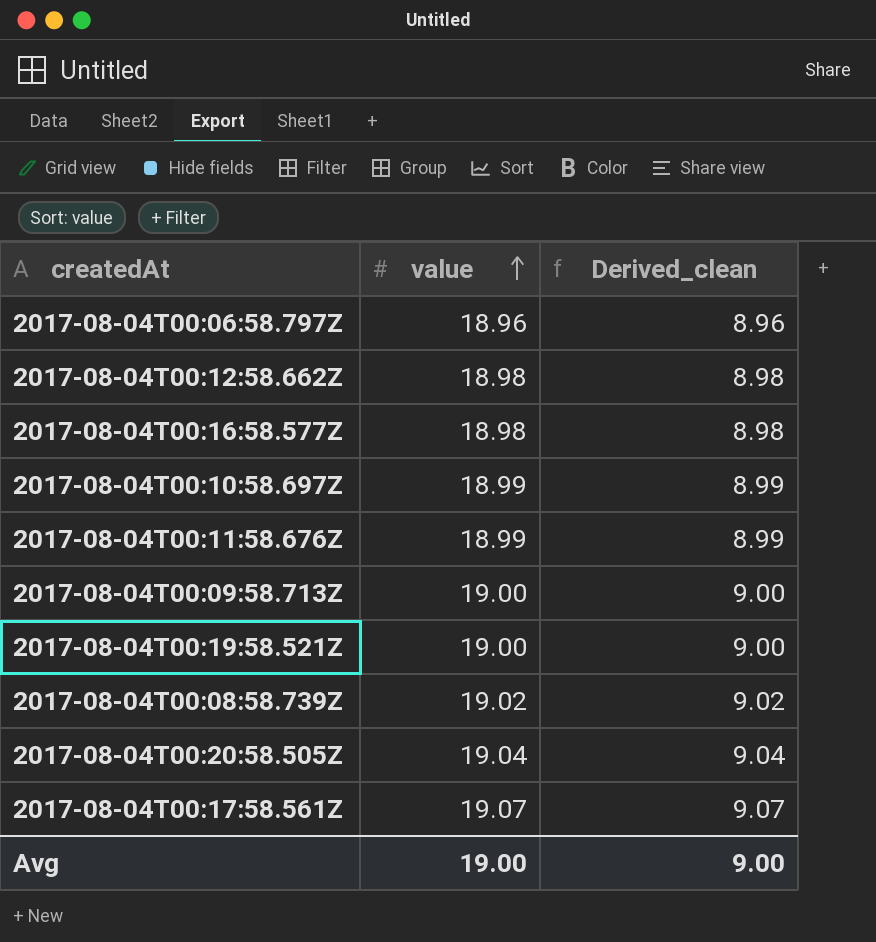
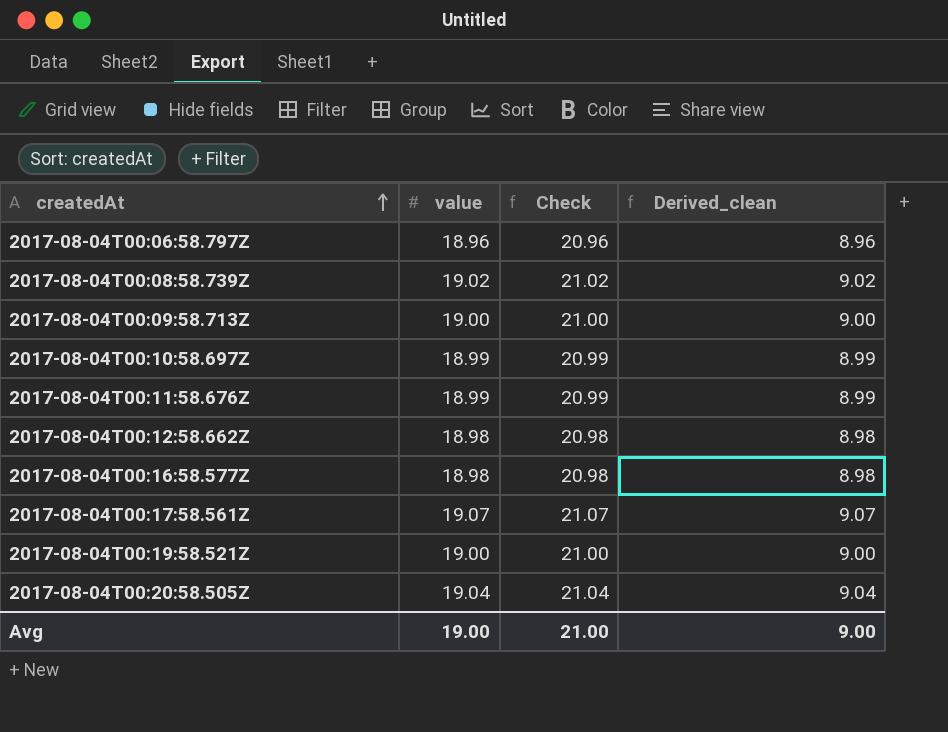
row order: value ascending -> createdAt ascending
column Check | formula: none -> [value] + 2

